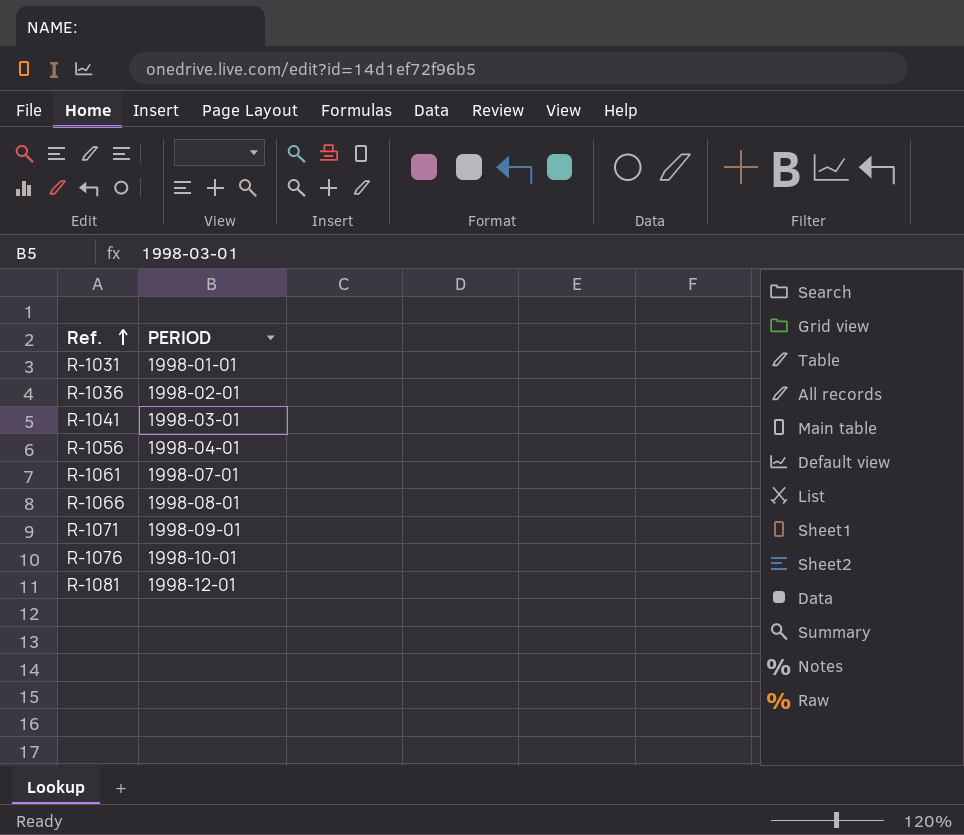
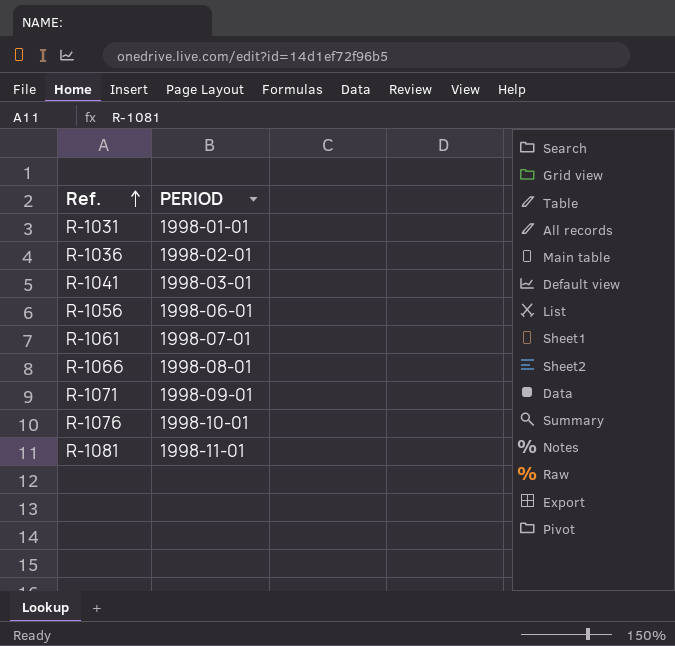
R-1056 | PERIOD: 1998-04-01 -> 1998-06-01
R-1081 | PERIOD: 1998-12-01 -> 1998-11-01

